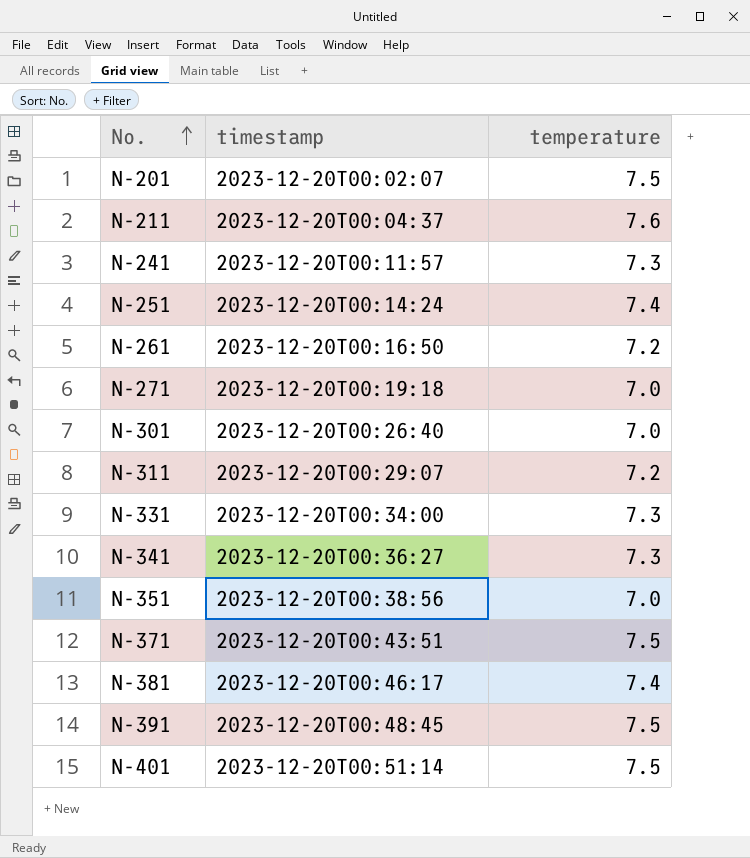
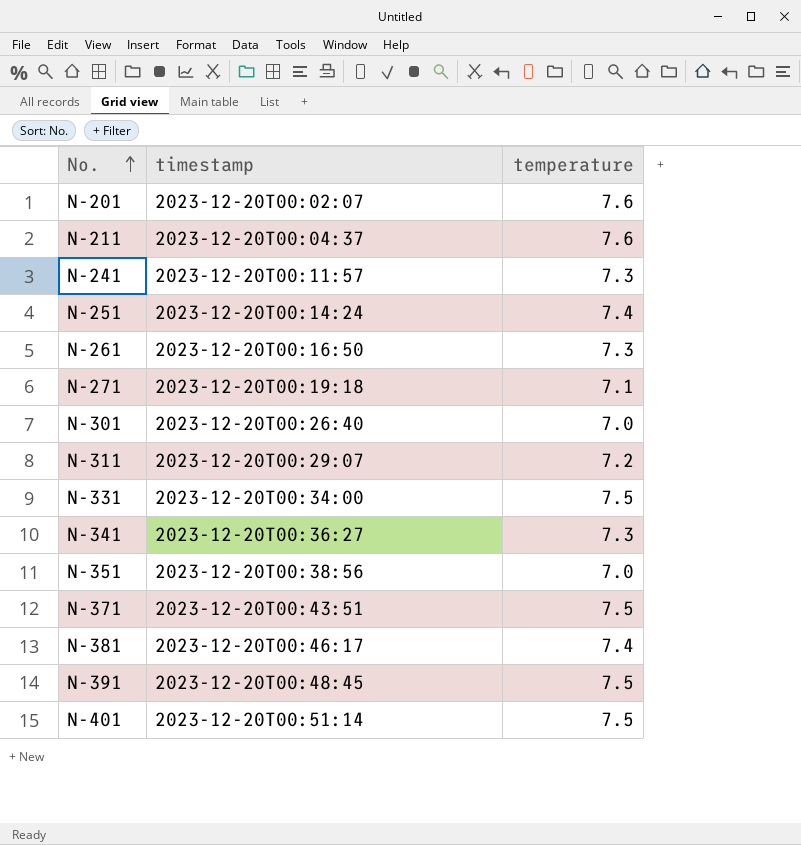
N-201 | temperature: 7.5 -> 7.6
N-261 | temperature: 7.2 -> 7.3
N-271 | temperature: 7.0 -> 7.1
N-331 | temperature: 7.3 -> 7.5

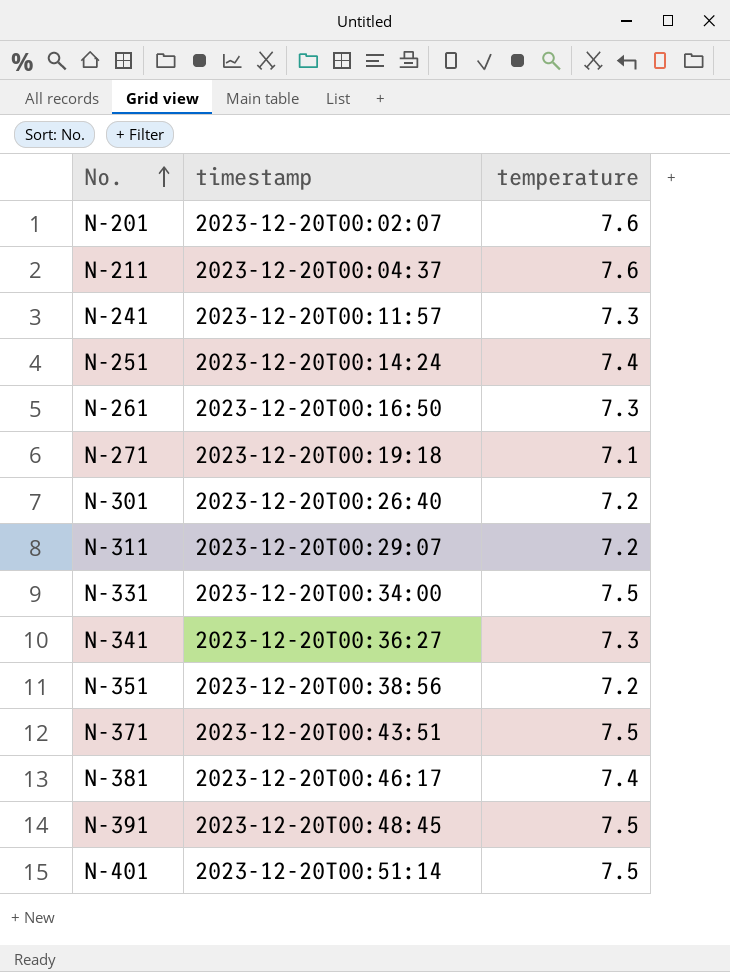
N-301 | temperature: 7.0 -> 7.2
N-351 | temperature: 7.0 -> 7.2

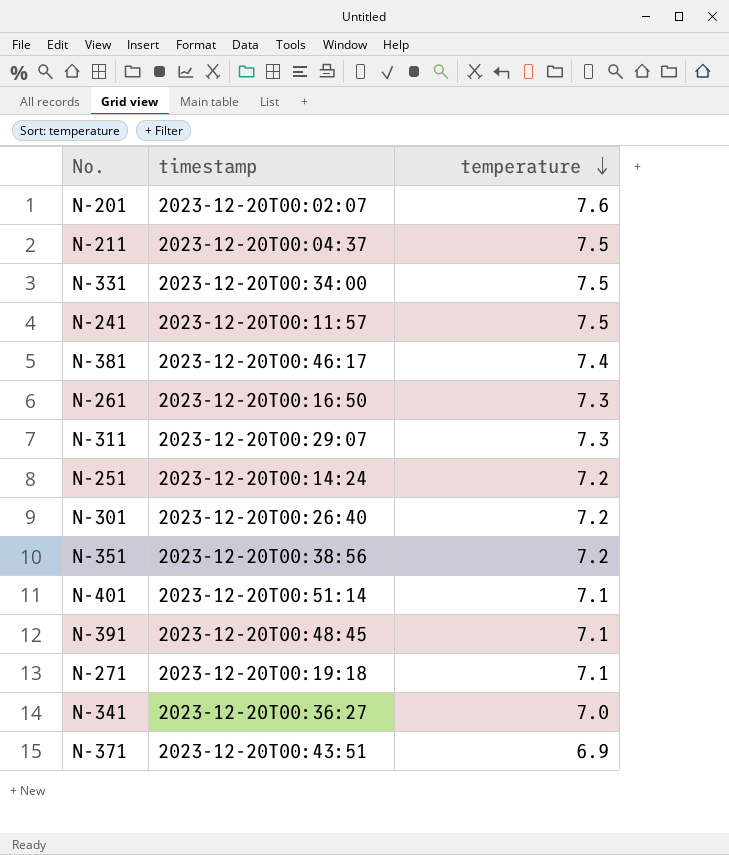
row order: No. ascending -> temperature descending
N-211 | temperature: 7.6 -> 7.5
N-241 | temperature: 7.3 -> 7.5
N-311 | temperature: 7.2 -> 7.3
N-251 | temperature: 7.4 -> 7.2
N-401 | temperature: 7.5 -> 7.1
N-391 | temperature: 7.5 -> 7.1
N-341 | temperature: 7.3 -> 7.0
N-371 | temperature: 7.5 -> 6.9

